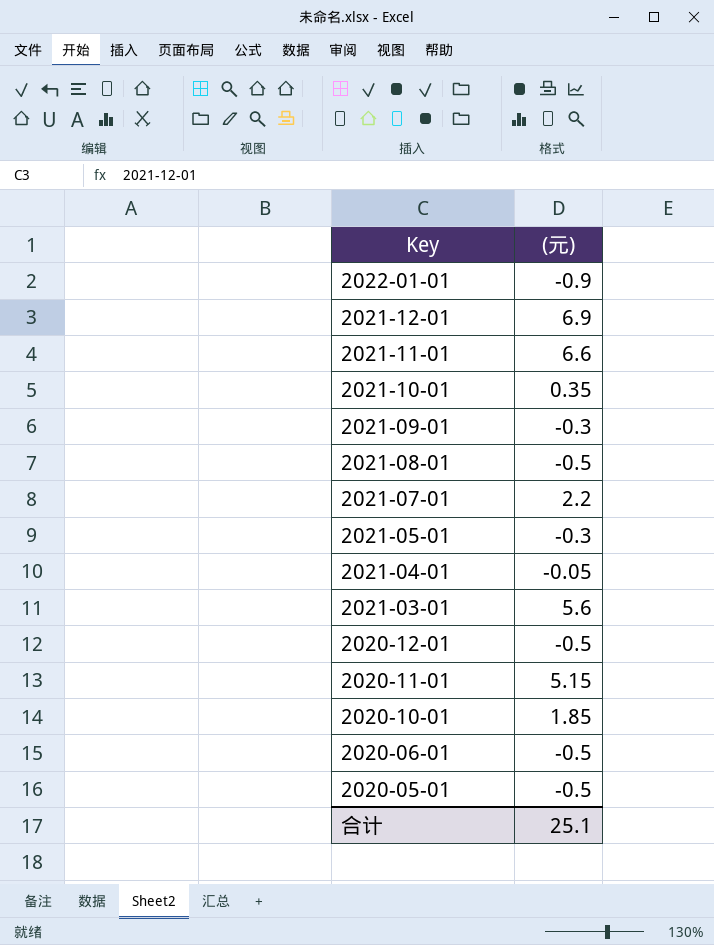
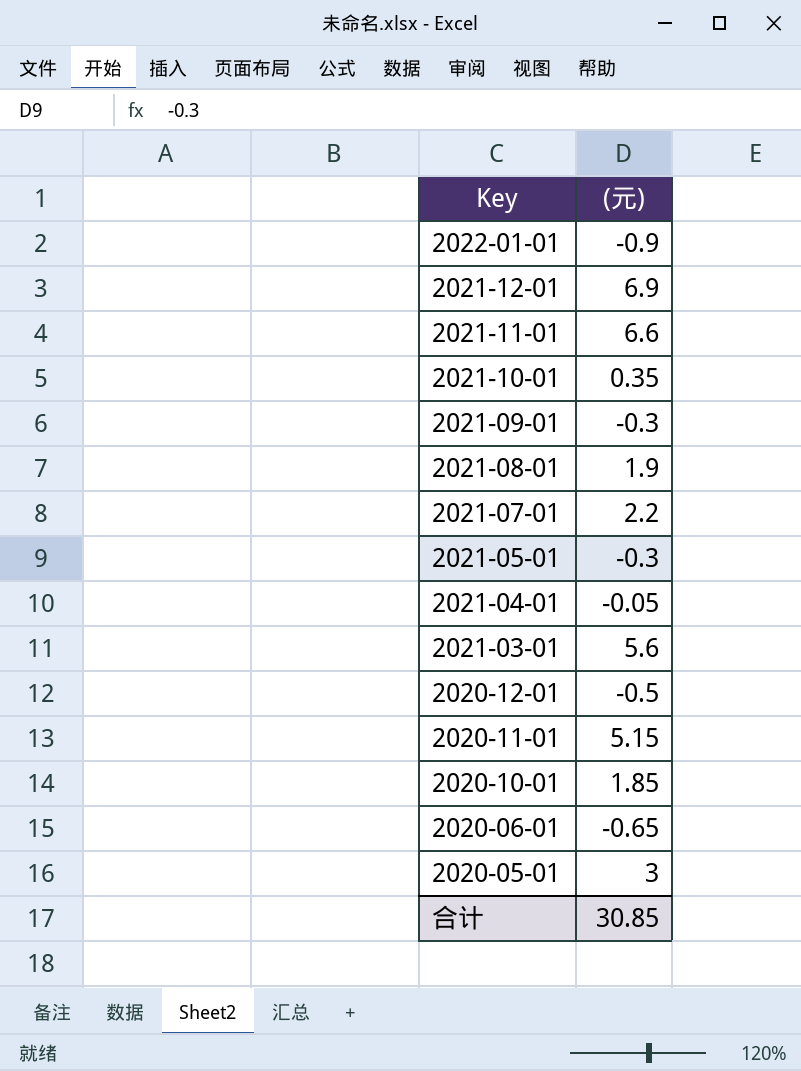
2021-08-01 | (元): -0.5 -> 1.9
2020-06-01 | (元): -0.5 -> -0.65
2020-05-01 | (元): -0.5 -> 3
合计 | (元): 25.1 -> 30.85

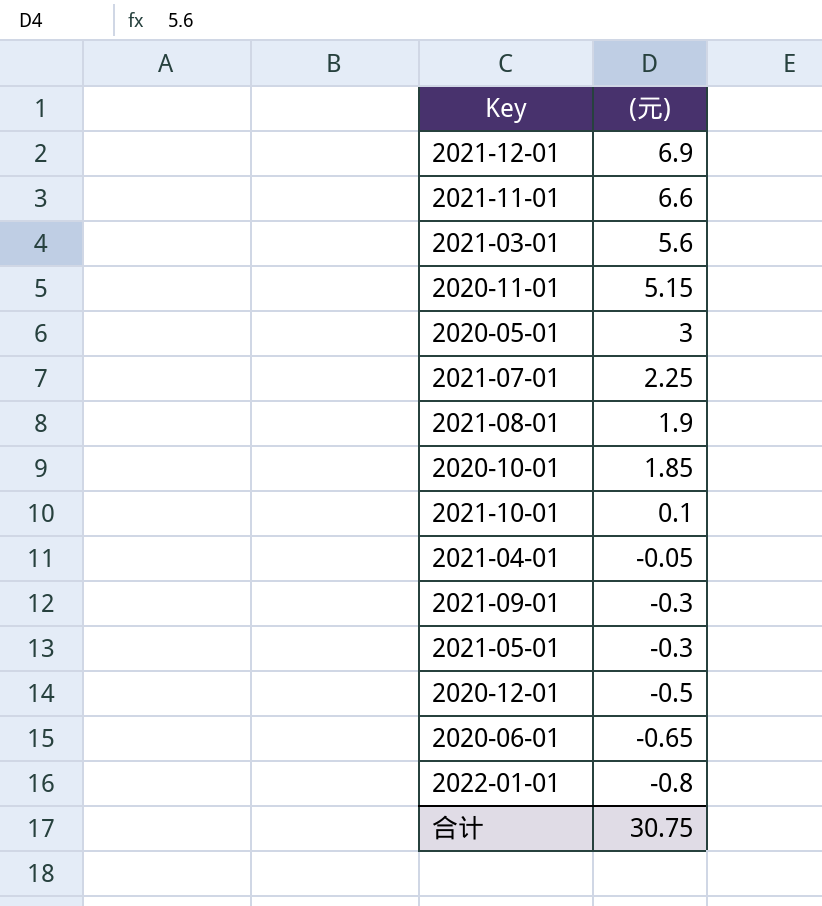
row order: Key descending -> (元) descending
2021-07-01 | (元): 2.2 -> 2.25
2021-10-01 | (元): 0.35 -> 0.1
2022-01-01 | (元): -0.9 -> -0.8
合计 | (元): 30.85 -> 30.75

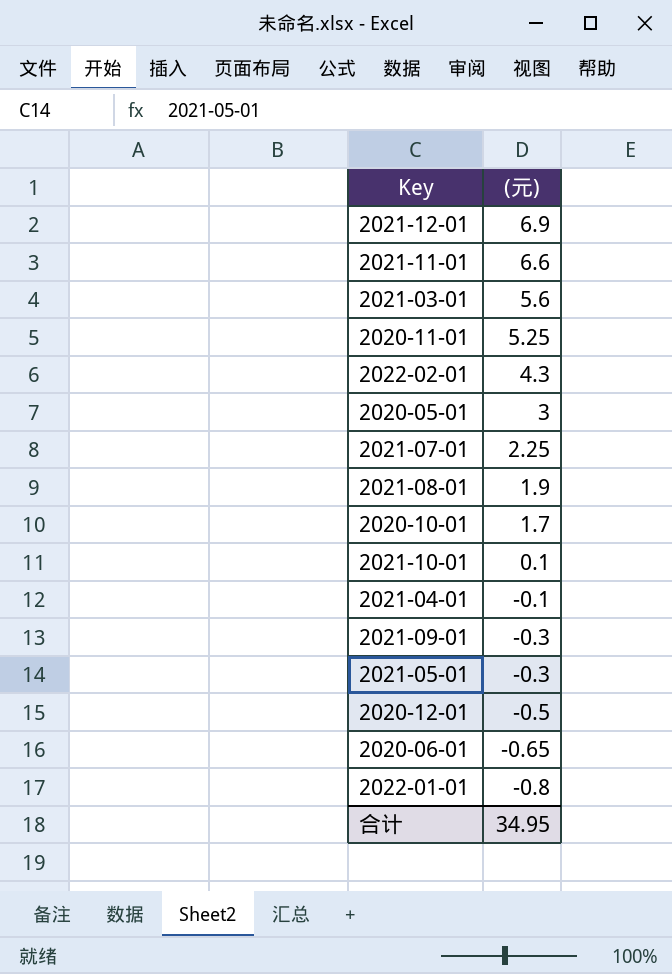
2020-11-01 | (元): 5.15 -> 5.25
row 2022-02-01: none -> 4.3
2020-10-01 | (元): 1.85 -> 1.7
2021-04-01 | (元): -0.05 -> -0.1
合计 | (元): 30.75 -> 34.95

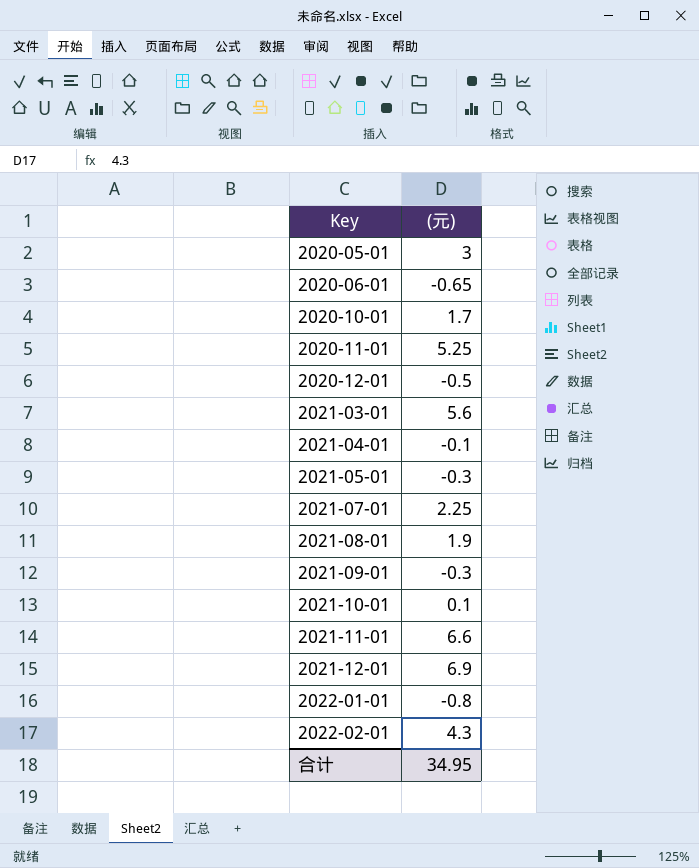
row order: (元) descending -> Key ascending

